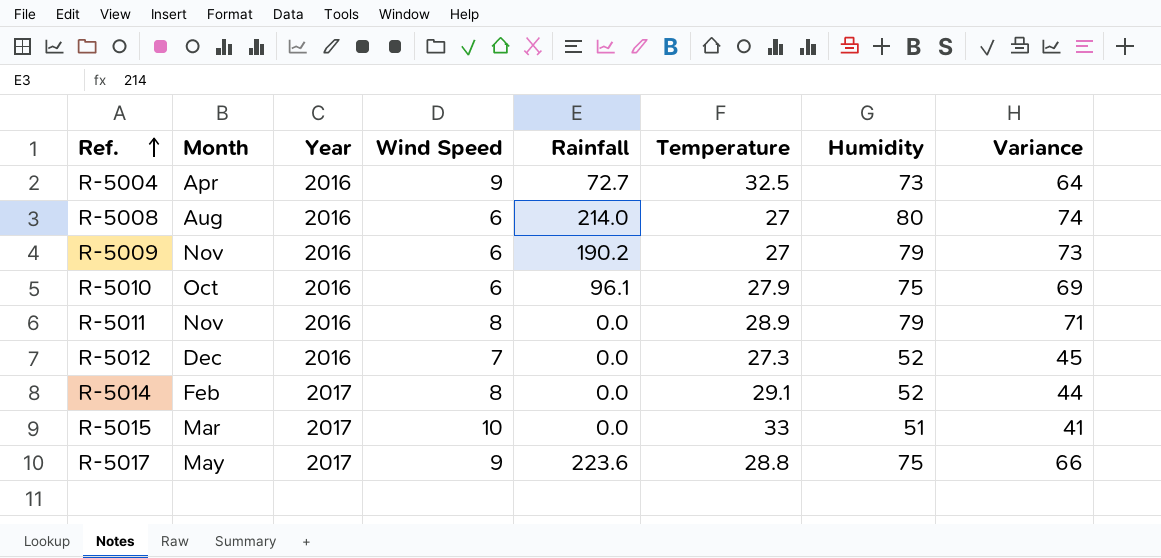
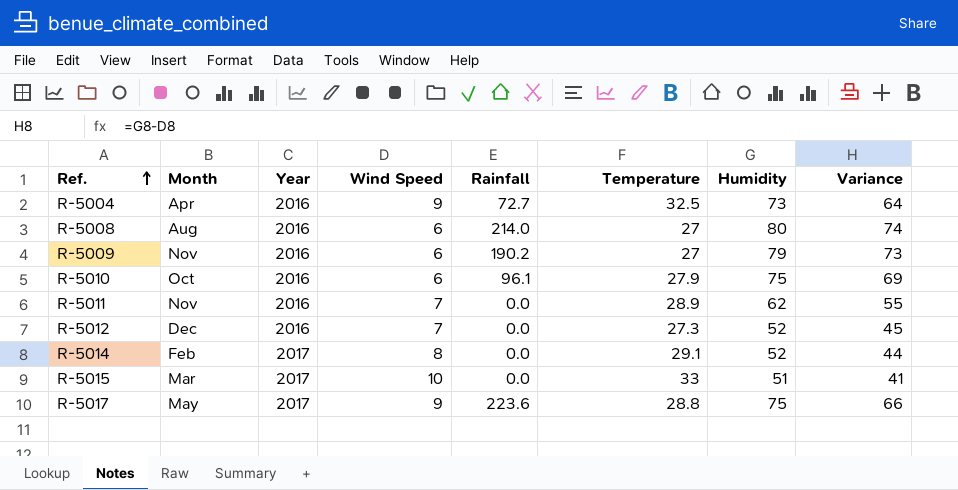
R-5011 | Wind Speed: 8 -> 7
R-5011 | Humidity: 79 -> 62
R-5011 | Variance: 71 -> 55

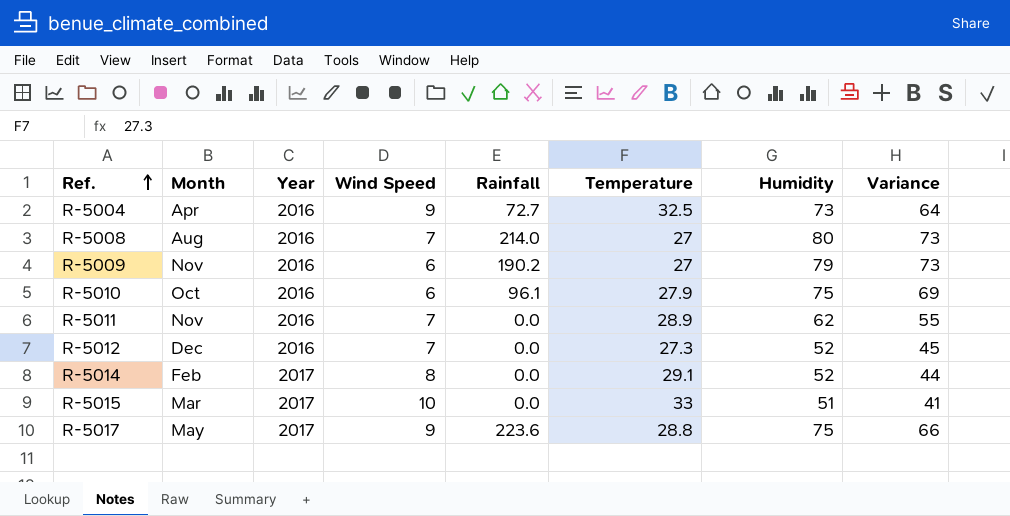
R-5008 | Wind Speed: 6 -> 7
R-5008 | Variance: 74 -> 73

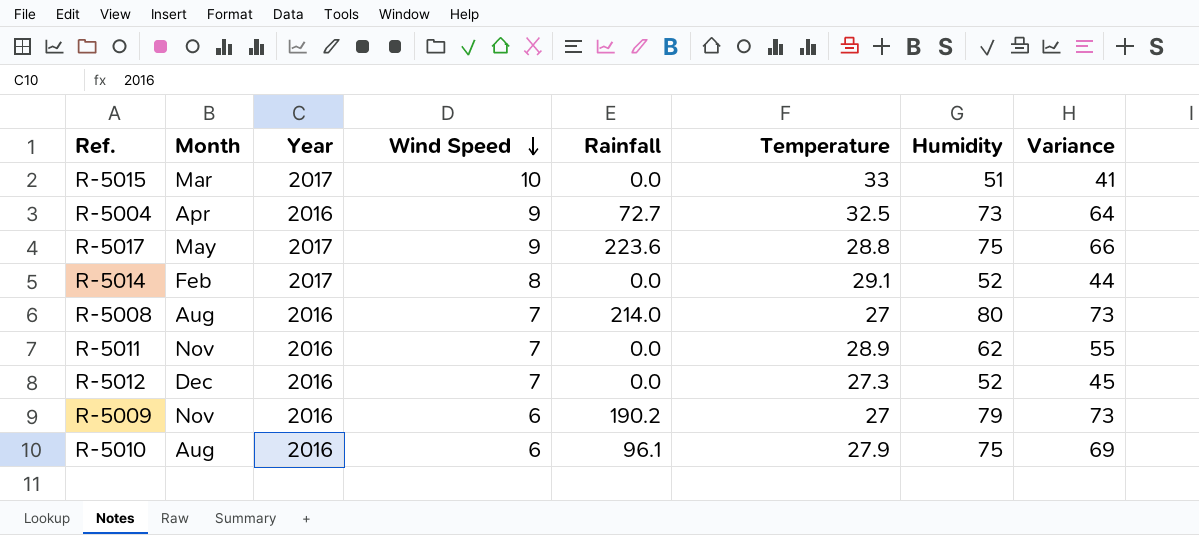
row order: Ref. ascending -> Wind Speed descending
R-5010 | Month: Oct -> Aug

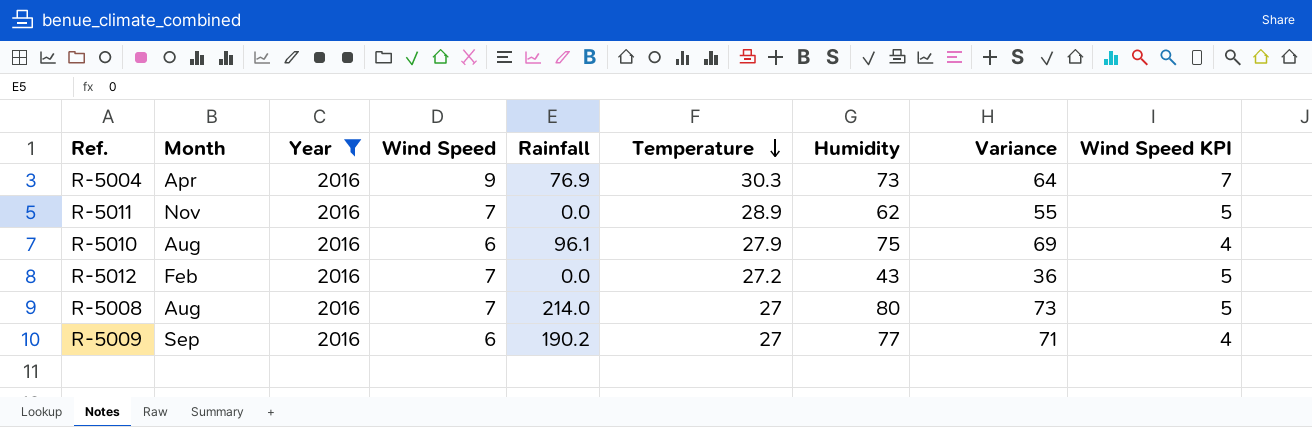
filter: none -> Year = 2016
row order: Wind Speed descending -> Temperature descending
column Wind Speed KPI | formula: none -> [Wind Speed] - 2
R-5004 | Rainfall: 72.7 -> 76.9
R-5004 | Temperature: 32.5 -> 30.3
R-5012 | Month: Dec -> Feb
R-5012 | Temperature: 27.3 -> 27.2
R-5012 | Humidity: 52 -> 43
R-5012 | Variance: 45 -> 36
R-5009 | Month: Nov -> Sep
R-5009 | Humidity: 79 -> 77
R-5009 | Variance: 73 -> 71

